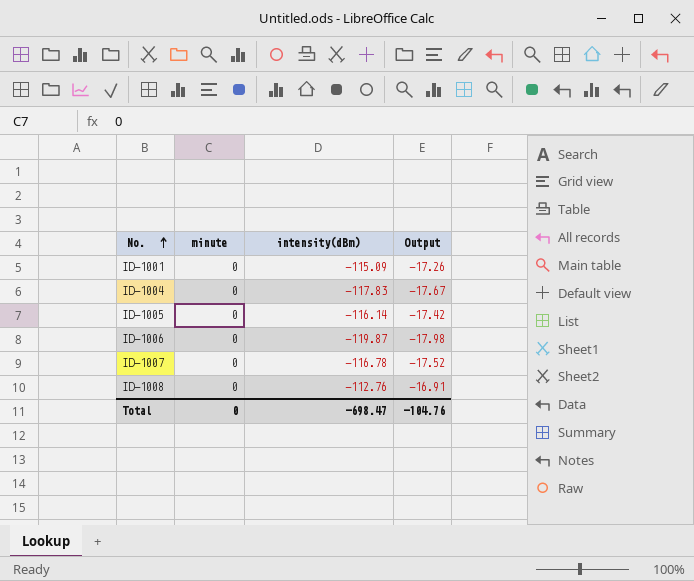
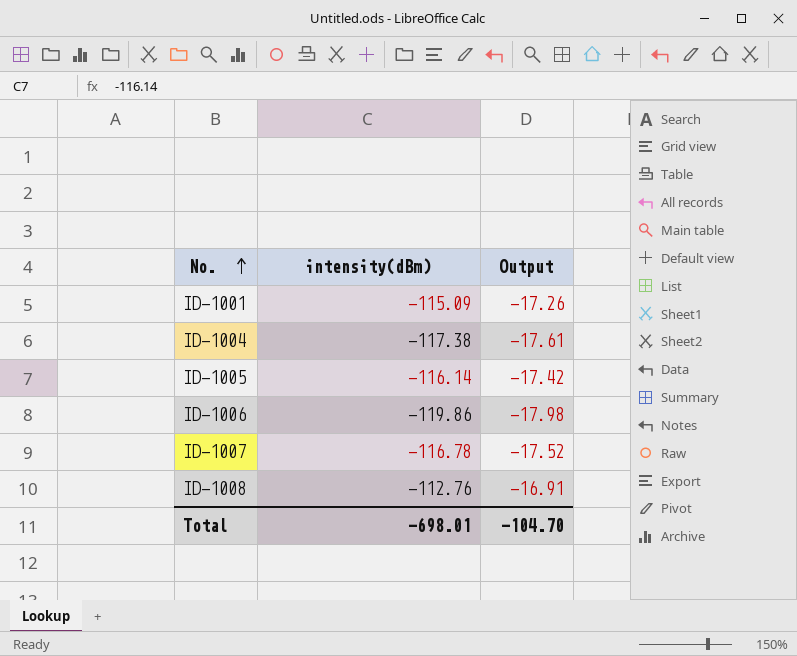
column minute | position: 2 -> none
ID-1004 | intensity(dBm): -117.83 -> -117.38
ID-1004 | Output: -17.67 -> -17.61
ID-1006 | intensity(dBm): -119.87 -> -119.86
Total | intensity(dBm): -698.47 -> -698.01
Total | Output: -104.76 -> -104.70

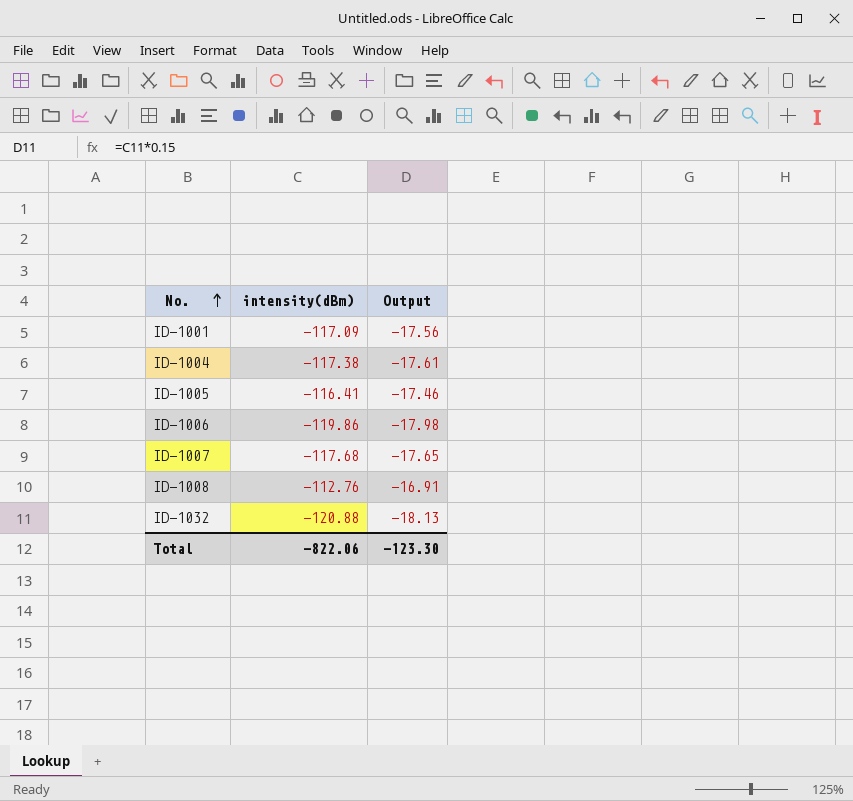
ID-1001 | intensity(dBm): -115.09 -> -117.09
ID-1001 | Output: -17.26 -> -17.56
ID-1005 | intensity(dBm): -116.14 -> -116.41
ID-1005 | Output: -17.42 -> -17.46
ID-1007 | intensity(dBm): -116.78 -> -117.68
ID-1007 | Output: -17.52 -> -17.65
row ID-1032: none -> -120.88 | -18.13
Total | intensity(dBm): -698.01 -> -822.06
Total | Output: -104.70 -> -123.30

